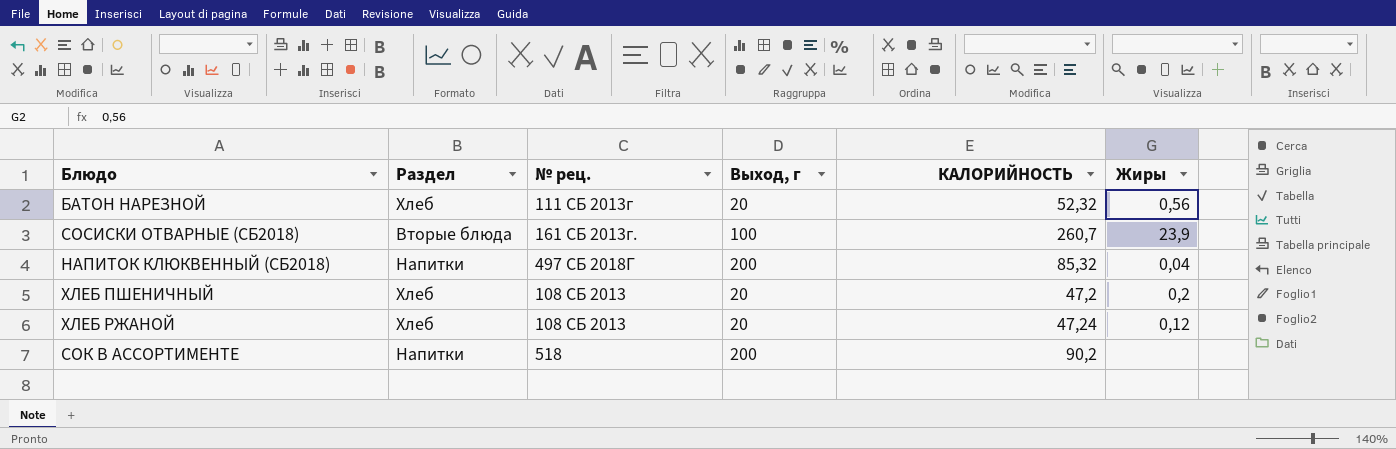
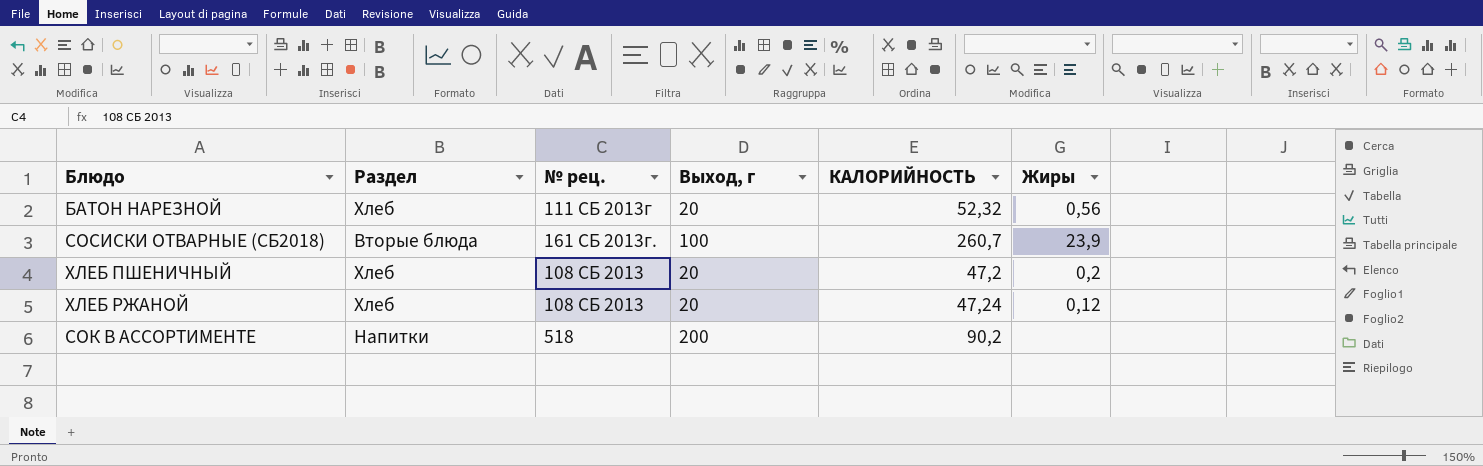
row НАПИТОК КЛЮКВЕННЫЙ (СБ2018): Напитки | 497 СБ 2018Г | 200 | 85,32 | 0,04 -> none

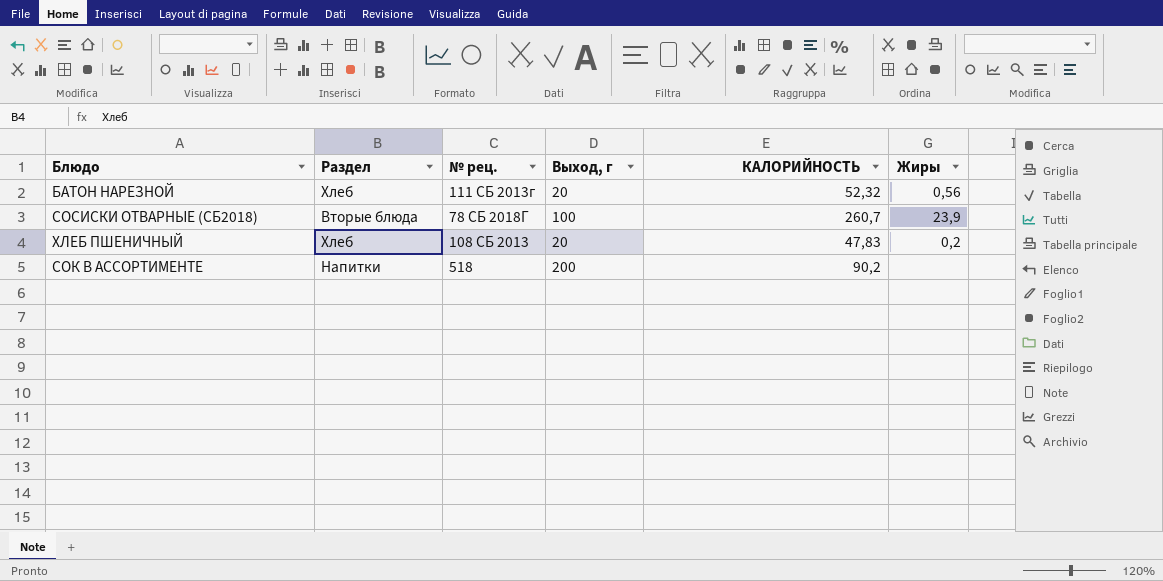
row ХЛЕБ РЖАНОЙ: Хлеб | 108 СБ 2013 | 20 | 47,24 | 0,12 -> none
СОСИСКИ ОТВАРНЫЕ (СБ2018) | № рец.: 161 СБ 2013г. -> 78 СБ 2018Г
ХЛЕБ ПШЕНИЧНЫЙ | КАЛОРИЙНОСТЬ: 47,2 -> 47,83

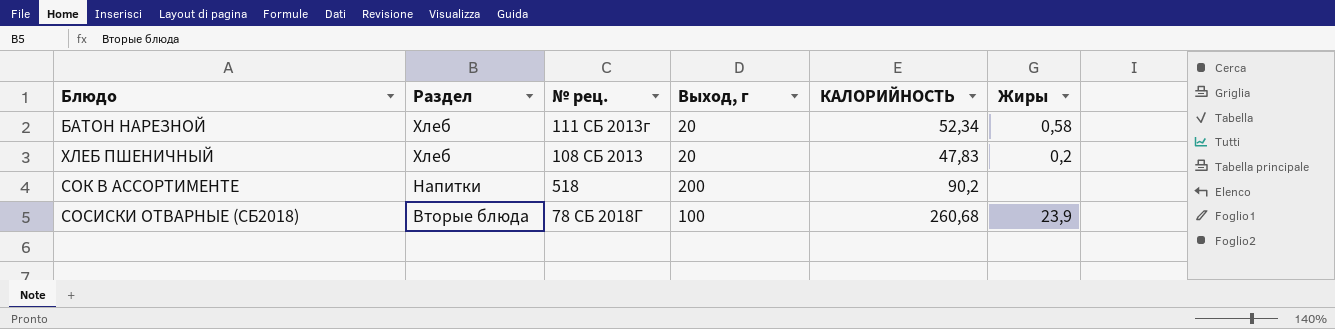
row order: none -> Раздел descending
БАТОН НАРЕЗНОЙ | КАЛОРИЙНОСТЬ: 52,32 -> 52,34
БАТОН НАРЕЗНОЙ | Жиры: 0,56 -> 0,58
СОСИСКИ ОТВАРНЫЕ (СБ2018) | КАЛОРИЙНОСТЬ: 260,7 -> 260,68

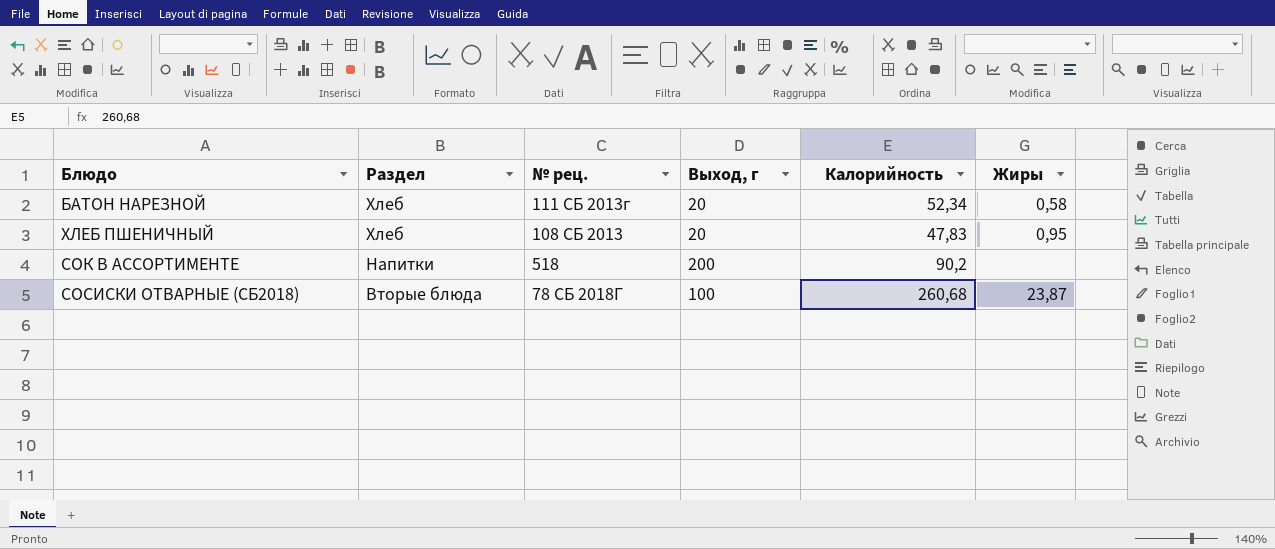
column name: КАЛОРИЙНОСТЬ -> Калорийность
ХЛЕБ ПШЕНИЧНЫЙ | Жиры: 0,2 -> 0,95
СОСИСКИ ОТВАРНЫЕ (СБ2018) | Жиры: 23,9 -> 23,87

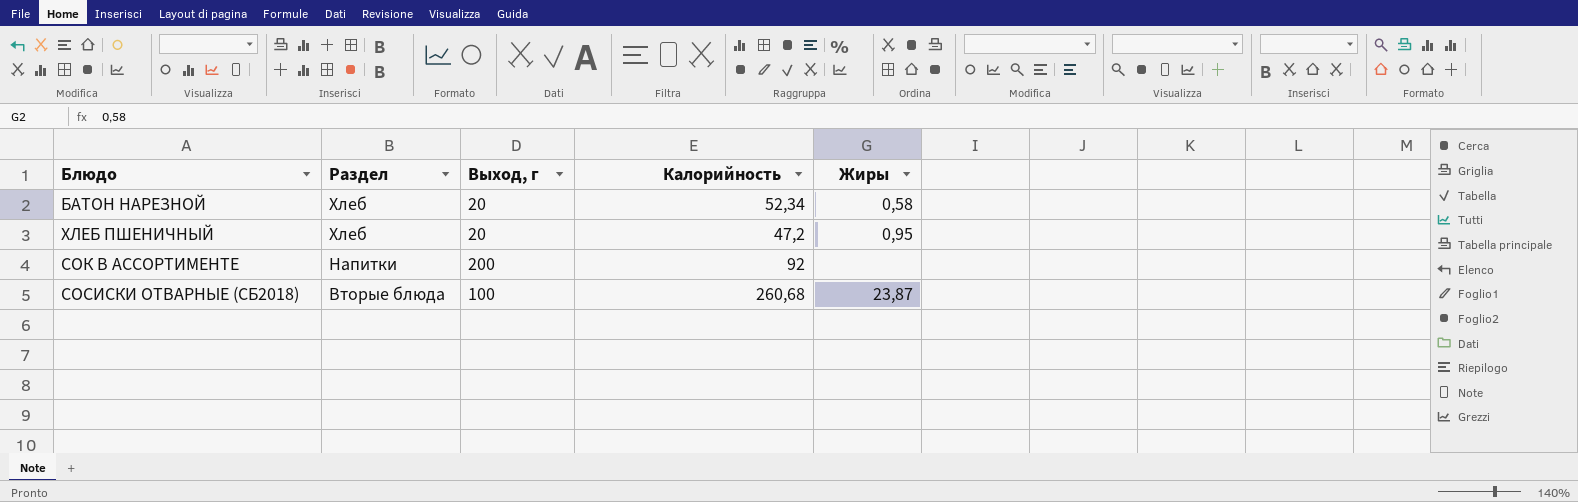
column № рец. | position: 3 -> none
ХЛЕБ ПШЕНИЧНЫЙ | Калорийность: 47,83 -> 47,2
СОК В АССОРТИМЕНТЕ | Калорийность: 90,2 -> 92

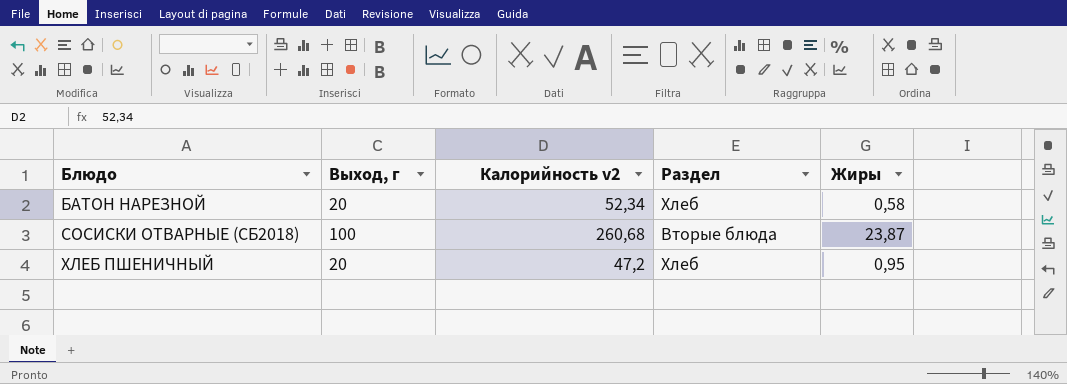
row order: Раздел descending -> Блюдо ascending
column name: Калорийность -> Калорийность v2
column Раздел | position: 2 -> 4
row СОК В АССОРТИМЕНТЕ: Напитки | 200 | 92 | none -> none

